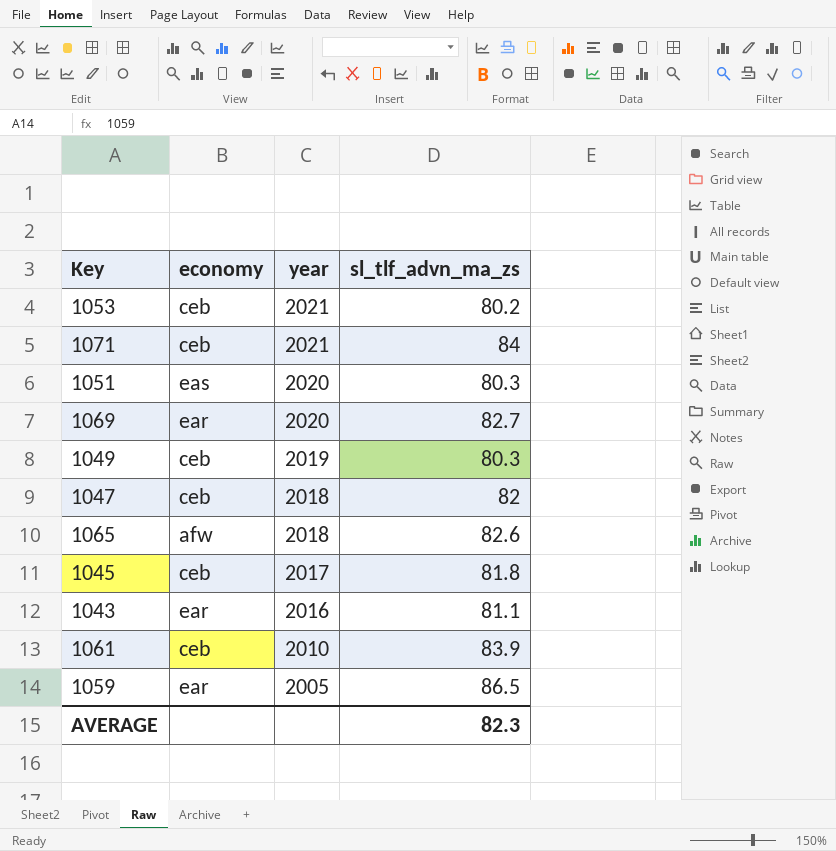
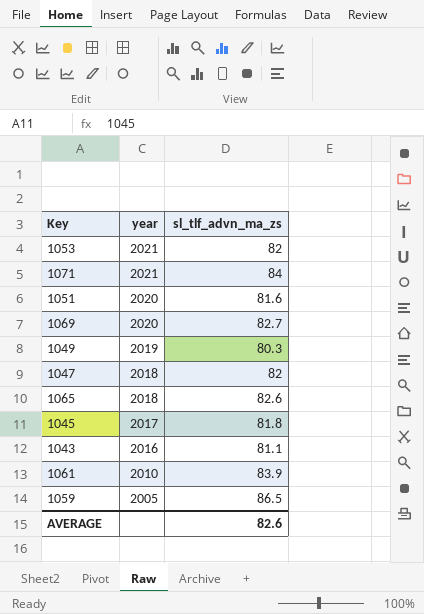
column economy | position: 2 -> none
1053 | sl_tlf_advn_ma_zs: 80.2 -> 82
1051 | sl_tlf_advn_ma_zs: 80.3 -> 81.6
AVERAGE | sl_tlf_advn_ma_zs: 82.3 -> 82.6

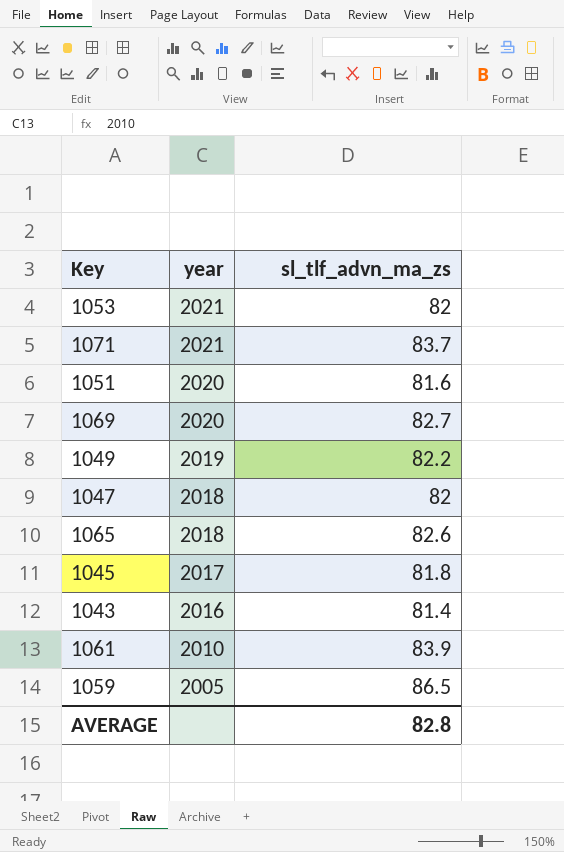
1071 | sl_tlf_advn_ma_zs: 84 -> 83.7
1049 | sl_tlf_advn_ma_zs: 80.3 -> 82.2
1043 | sl_tlf_advn_ma_zs: 81.1 -> 81.4
AVERAGE | sl_tlf_advn_ma_zs: 82.6 -> 82.8

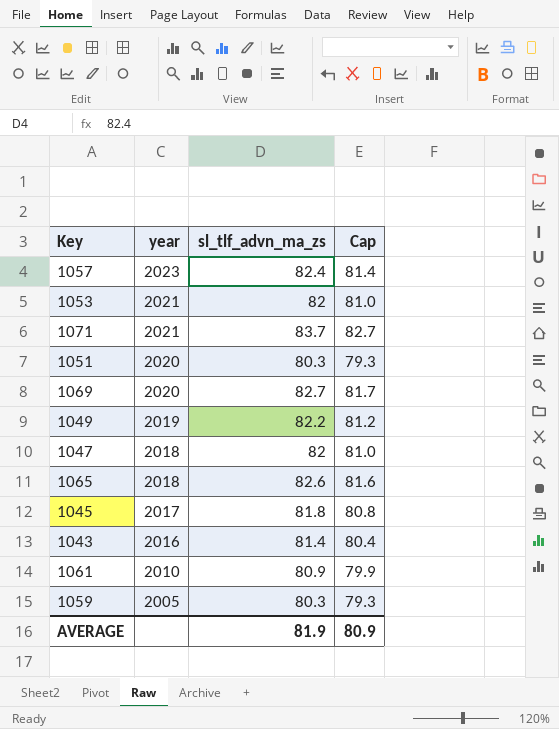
column Cap | formula: none -> [sl_tlf_advn_ma_zs] - 1
row 1057: none -> 2023 | 82.4 | 81.4
1051 | sl_tlf_advn_ma_zs: 81.6 -> 80.3
1061 | sl_tlf_advn_ma_zs: 83.9 -> 80.9
1059 | sl_tlf_advn_ma_zs: 86.5 -> 80.3
AVERAGE | sl_tlf_advn_ma_zs: 82.8 -> 81.9

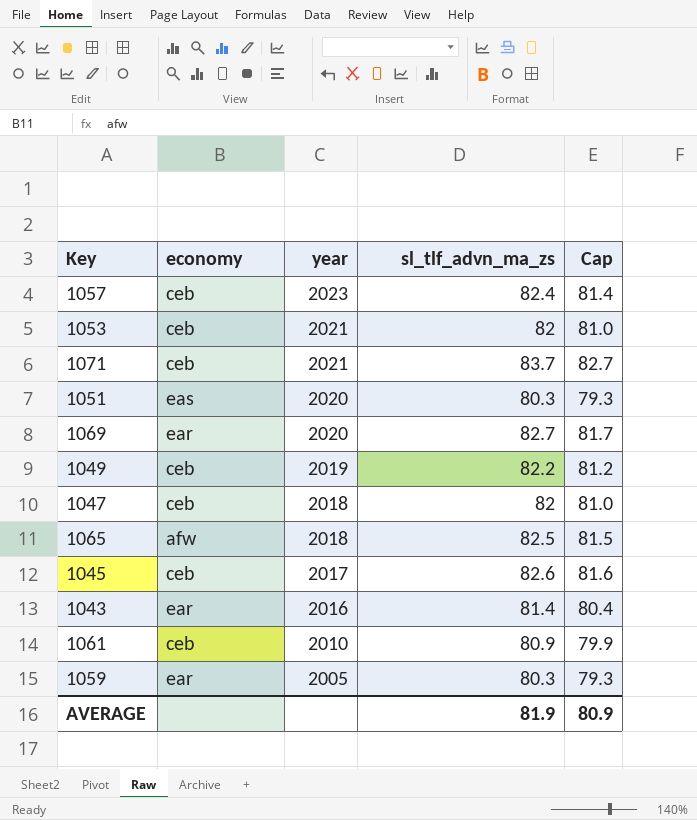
column economy | position: none -> 2
1065 | sl_tlf_advn_ma_zs: 82.6 -> 82.5
1065 | Cap: 81.6 -> 81.5
1045 | sl_tlf_advn_ma_zs: 81.8 -> 82.6
1045 | Cap: 80.8 -> 81.6

